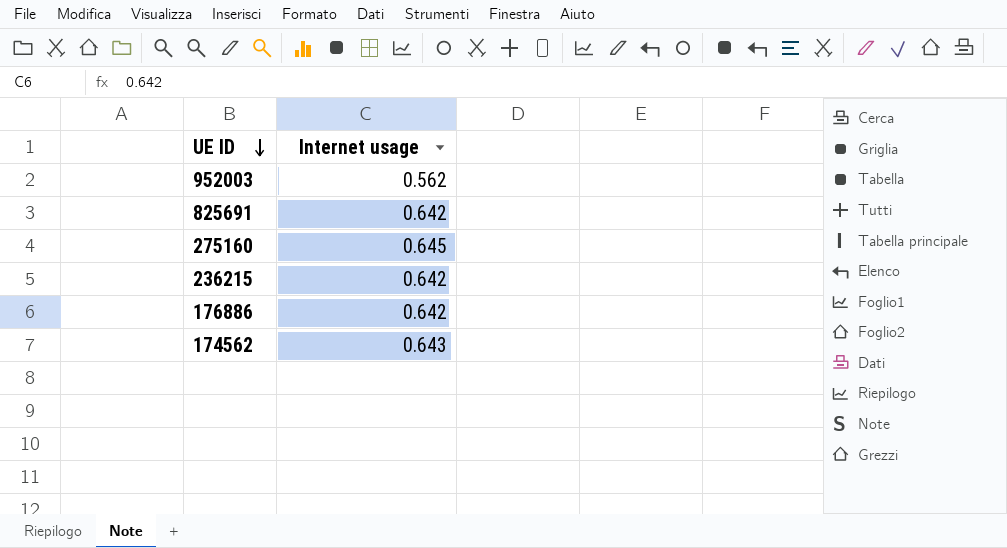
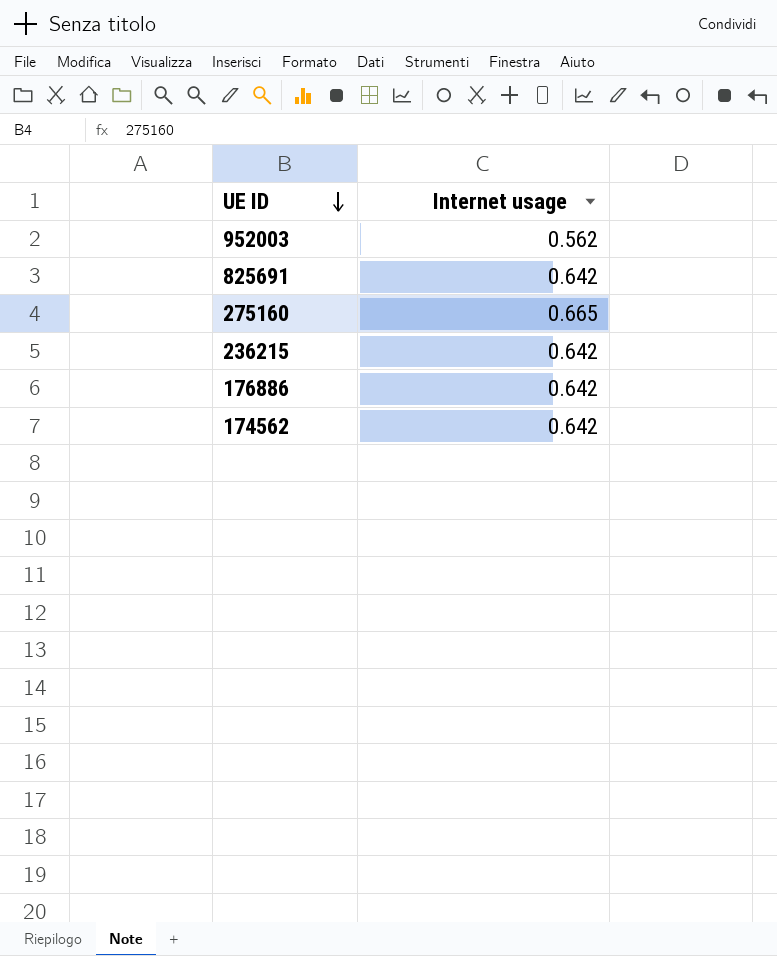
275160 | Internet usage: 0.645 -> 0.665
174562 | Internet usage: 0.643 -> 0.642

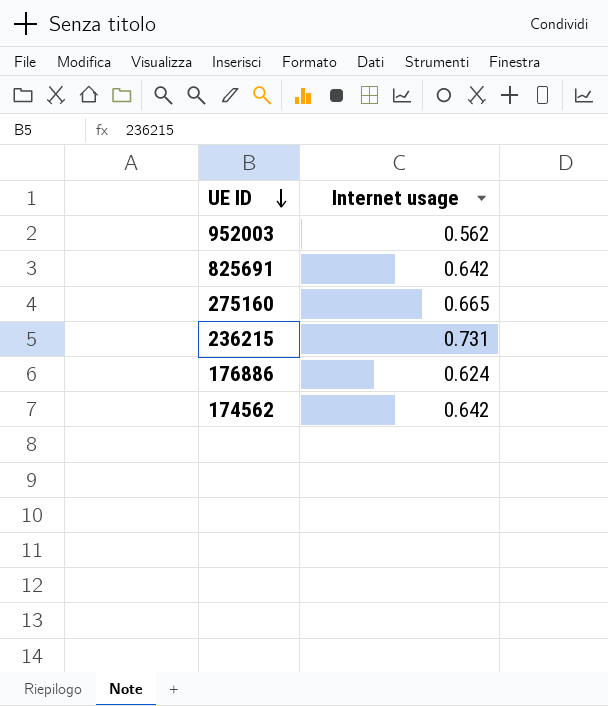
236215 | Internet usage: 0.642 -> 0.731
176886 | Internet usage: 0.642 -> 0.624

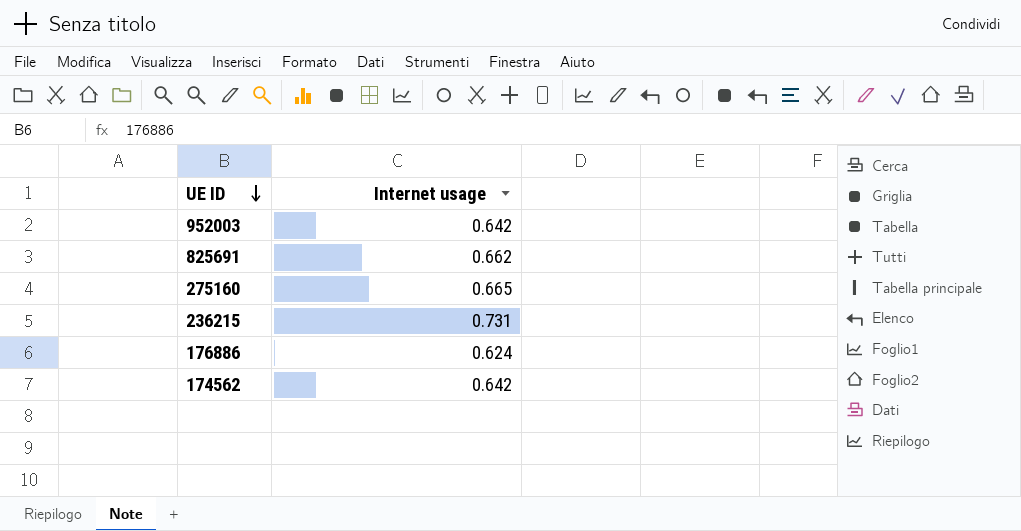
952003 | Internet usage: 0.562 -> 0.642
825691 | Internet usage: 0.642 -> 0.662

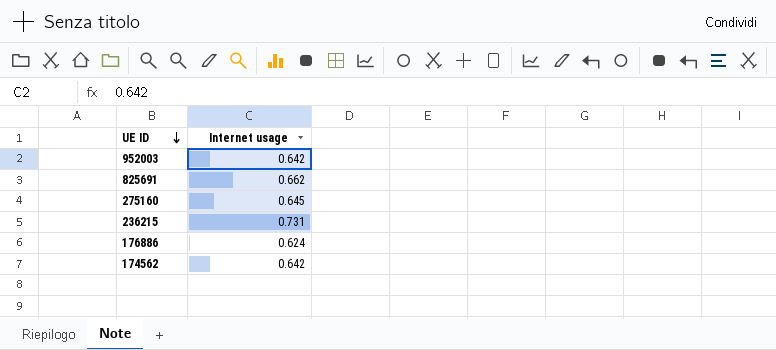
275160 | Internet usage: 0.665 -> 0.645

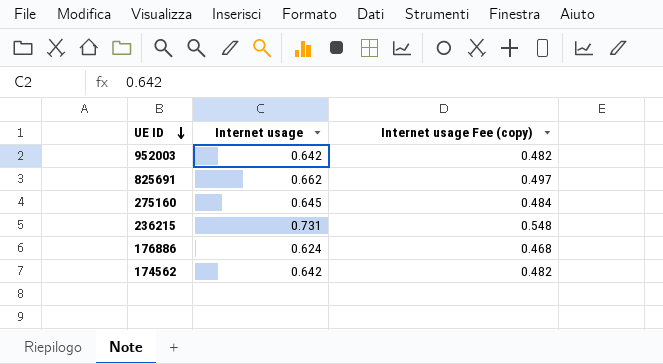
column Internet usage Fee (copy) | formula: none -> [Internet usage] * 0.75

